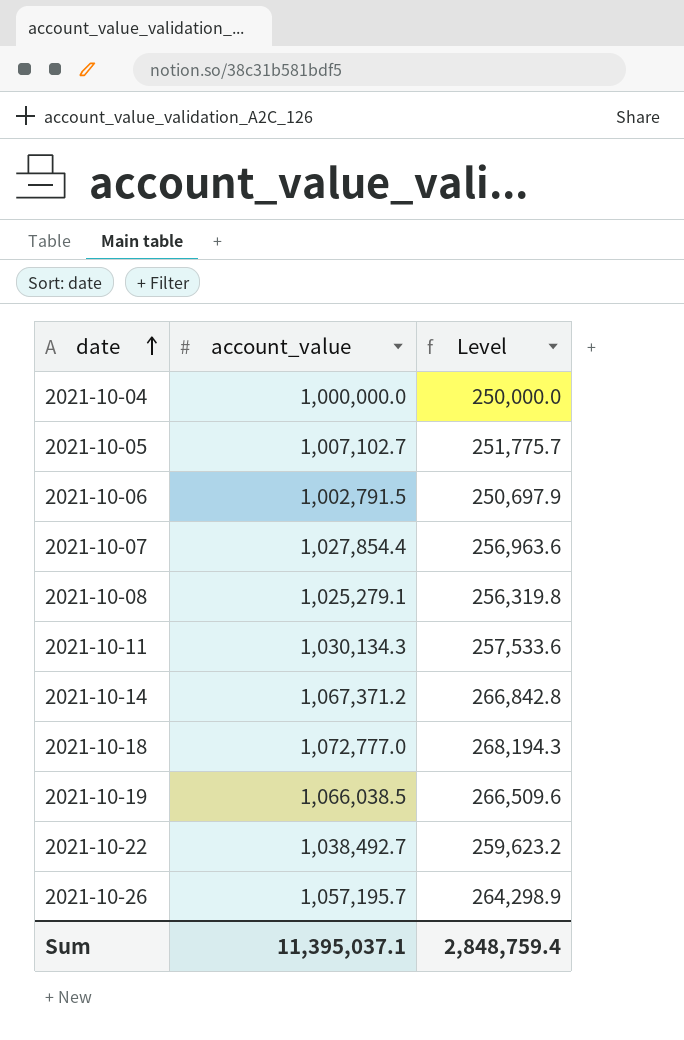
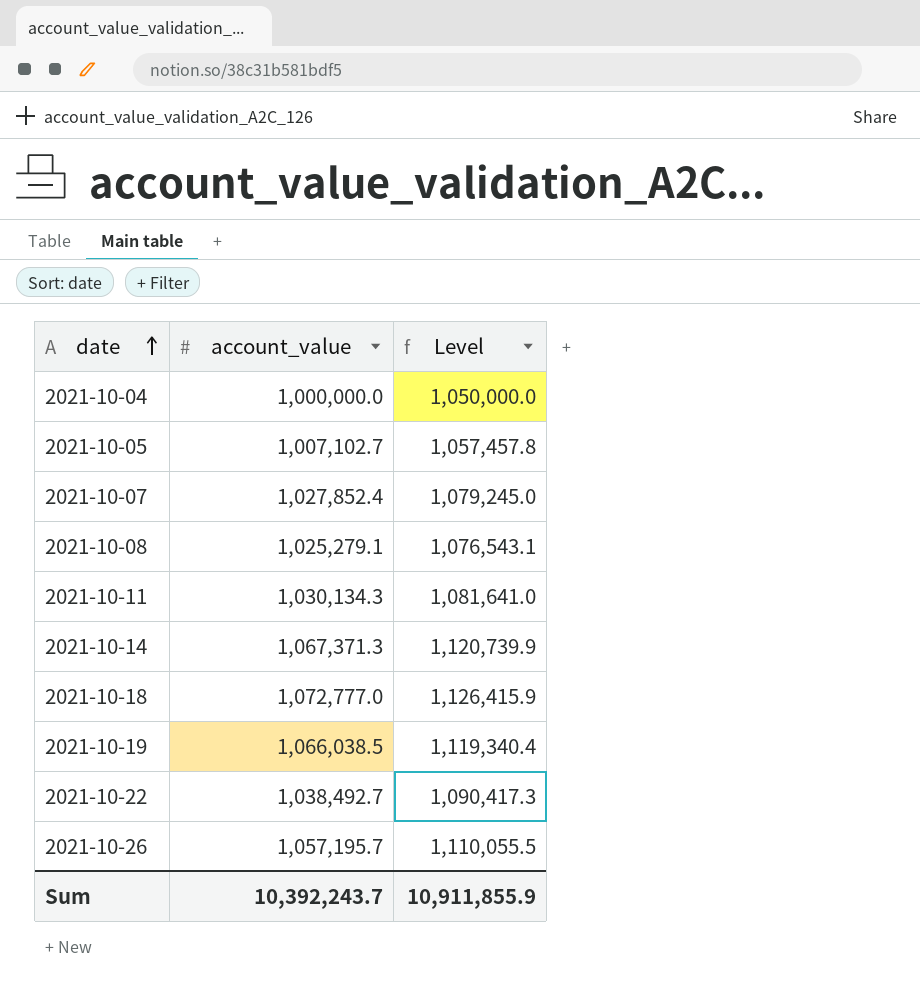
column Level | formula: [account_value] * 0.25 -> [account_value] * 1.05
row 2021-10-06: 1,002,791.5 | 250,697.9 -> none
2021-10-07 | account_value: 1,027,854.4 -> 1,027,852.4
2021-10-14 | account_value: 1,067,371.2 -> 1,067,371.3
Sum | account_value: 11,395,037.1 -> 10,392,243.7
Sum | Level: 2,848,759.4 -> 10,911,855.9

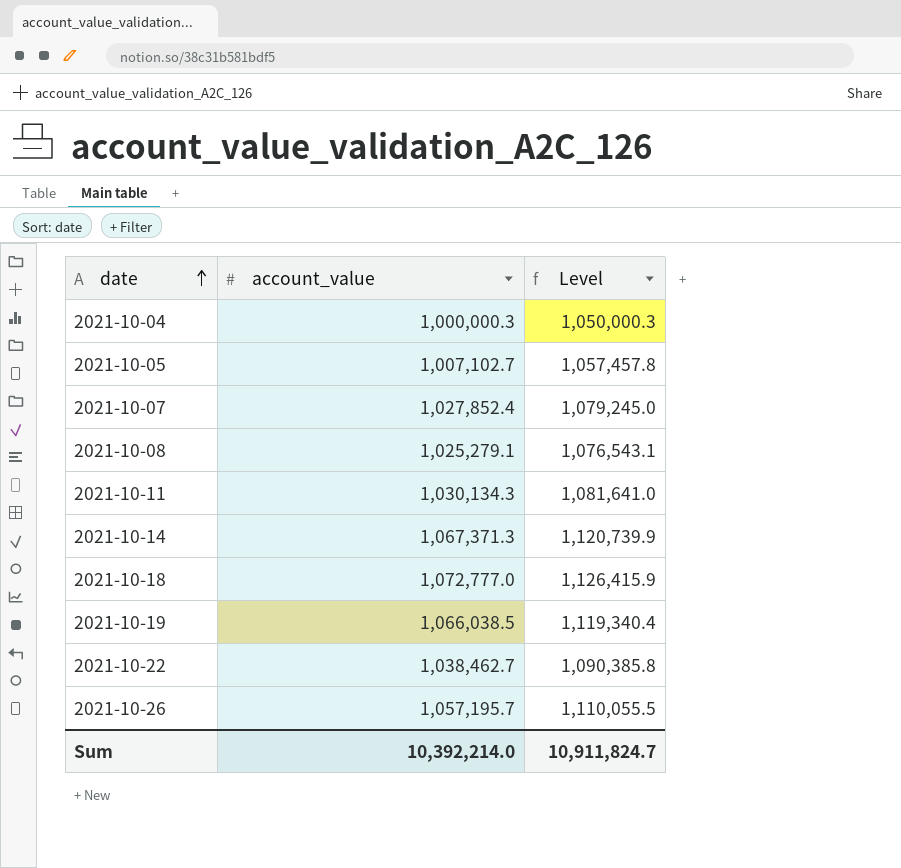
2021-10-04 | account_value: 1,000,000.0 -> 1,000,000.3
2021-10-04 | Level: 1,050,000.0 -> 1,050,000.3
2021-10-22 | account_value: 1,038,492.7 -> 1,038,462.7
2021-10-22 | Level: 1,090,417.3 -> 1,090,385.8
Sum | account_value: 10,392,243.7 -> 10,392,214.0
Sum | Level: 10,911,855.9 -> 10,911,824.7

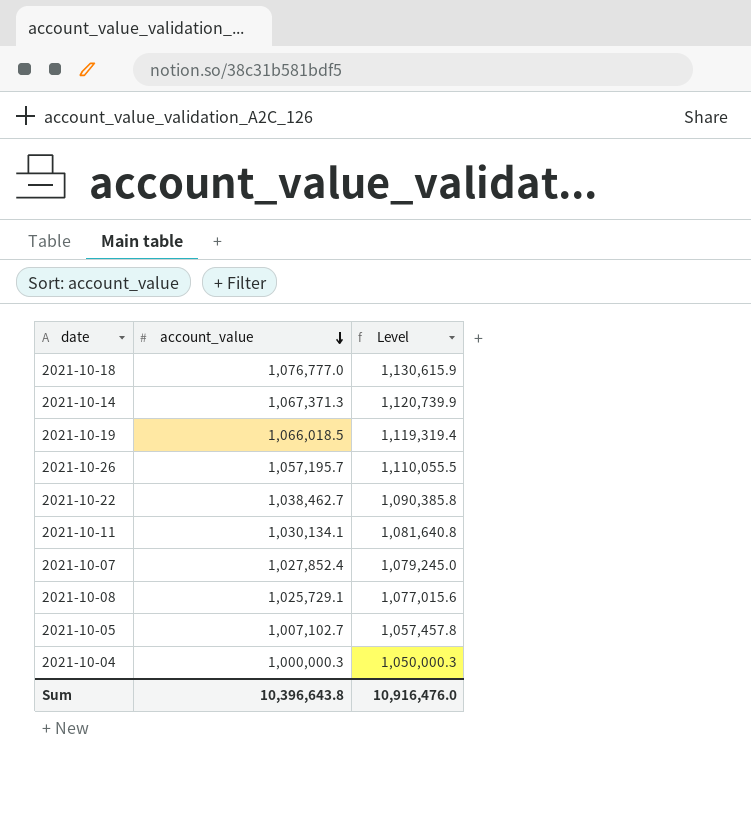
row order: date ascending -> account_value descending
2021-10-18 | account_value: 1,072,777.0 -> 1,076,777.0
2021-10-18 | Level: 1,126,415.9 -> 1,130,615.9
2021-10-19 | account_value: 1,066,038.5 -> 1,066,018.5
2021-10-19 | Level: 1,119,340.4 -> 1,119,319.4
2021-10-11 | account_value: 1,030,134.3 -> 1,030,134.1
2021-10-11 | Level: 1,081,641.0 -> 1,081,640.8
2021-10-08 | account_value: 1,025,279.1 -> 1,025,729.1
2021-10-08 | Level: 1,076,543.1 -> 1,077,015.6
Sum | account_value: 10,392,214.0 -> 10,396,643.8
Sum | Level: 10,911,824.7 -> 10,916,476.0

